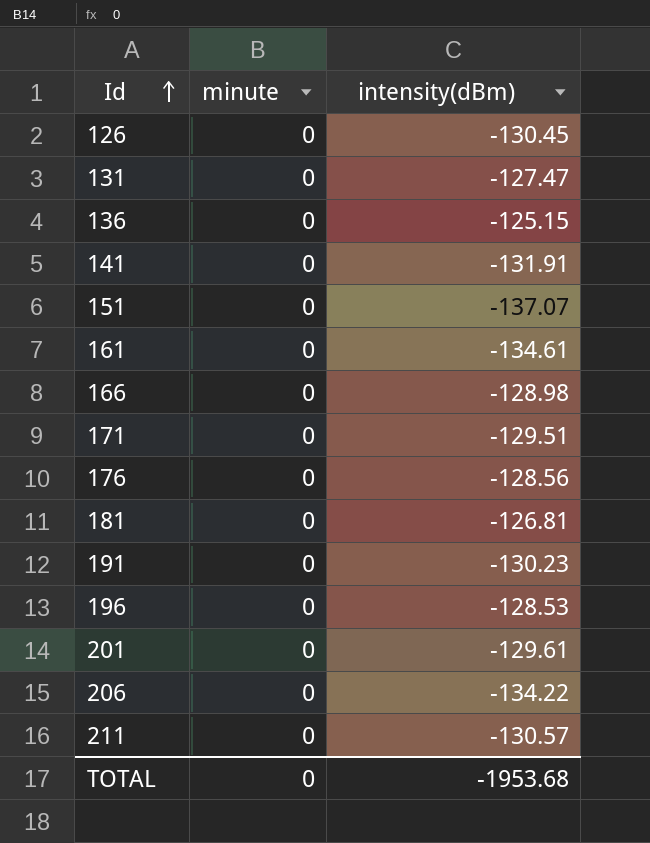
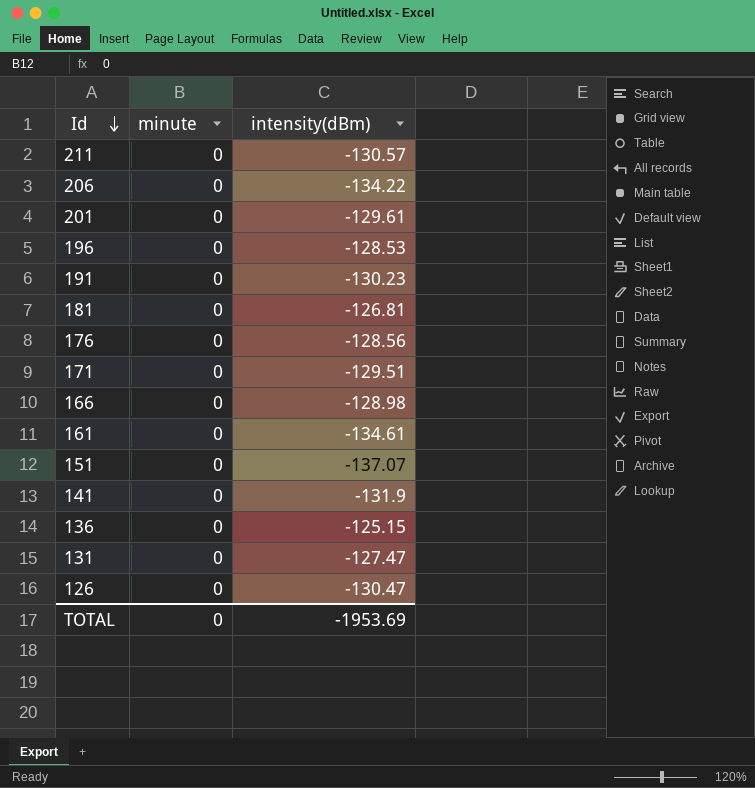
row order: Id ascending -> Id descending
141 | intensity(dBm): -131.91 -> -131.9
126 | intensity(dBm): -130.45 -> -130.47
TOTAL | intensity(dBm): -1953.68 -> -1953.69

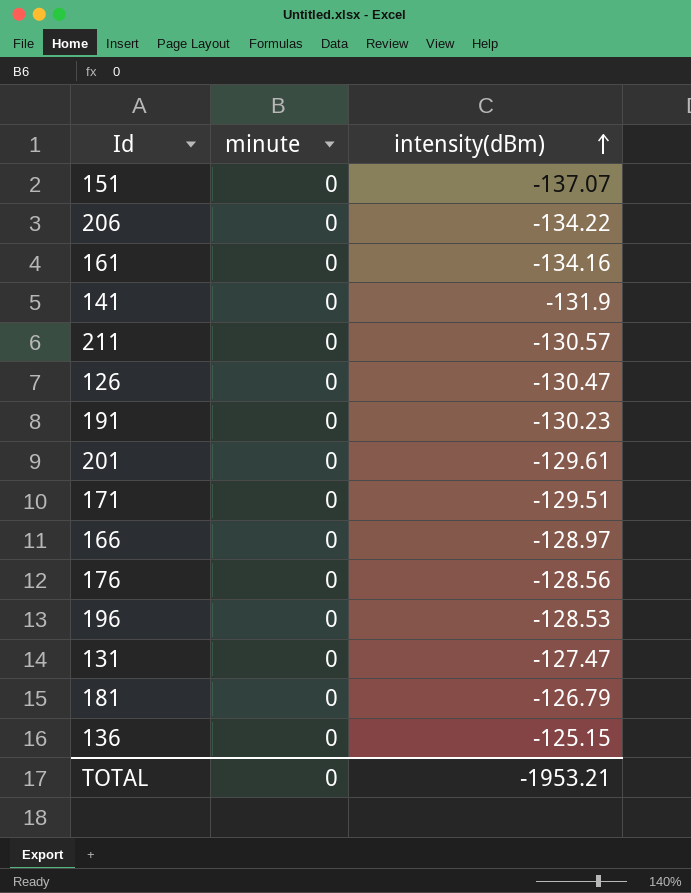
row order: Id descending -> intensity(dBm) ascending
161 | intensity(dBm): -134.61 -> -134.16
166 | intensity(dBm): -128.98 -> -128.97
181 | intensity(dBm): -126.81 -> -126.79
TOTAL | intensity(dBm): -1953.69 -> -1953.21

